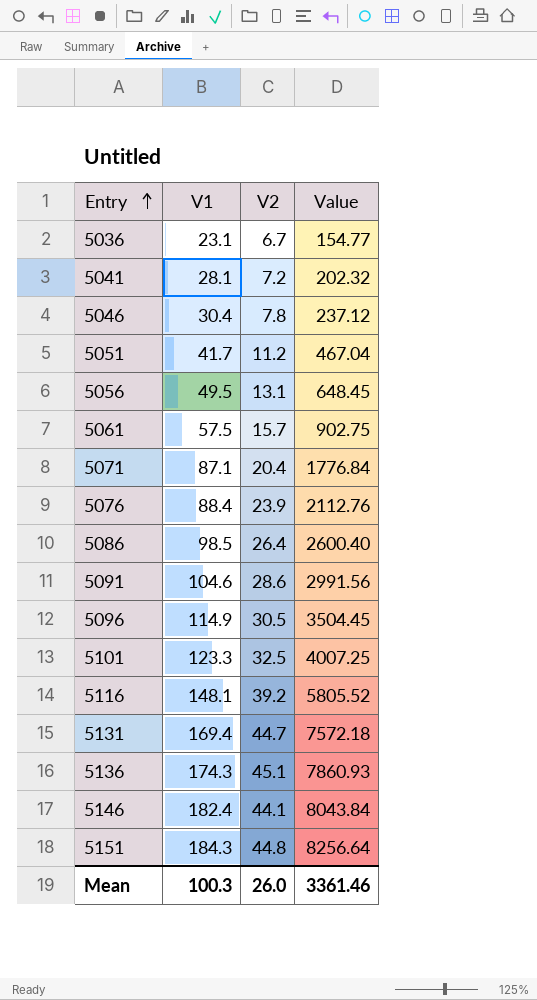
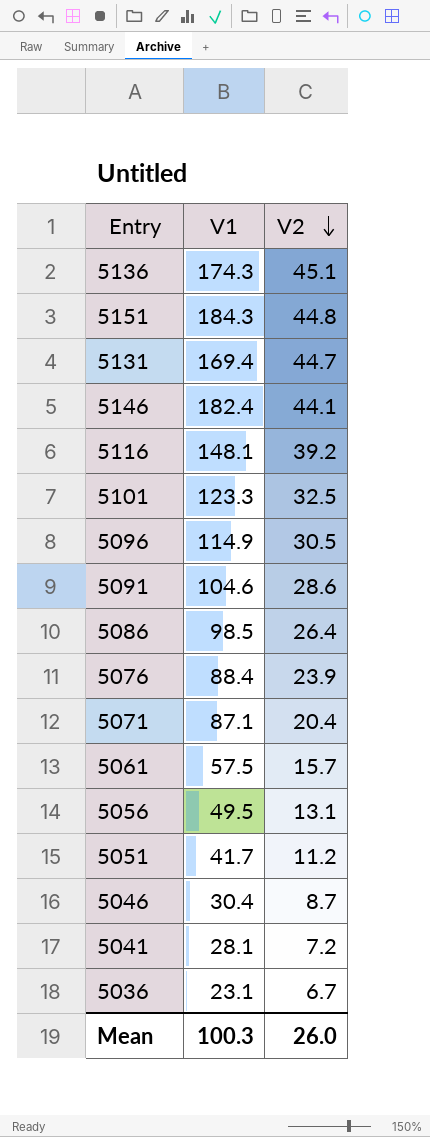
row order: Entry ascending -> V2 descending
column Value | formula: [V1] * [V2] -> none
5046 | V2: 7.8 -> 8.7

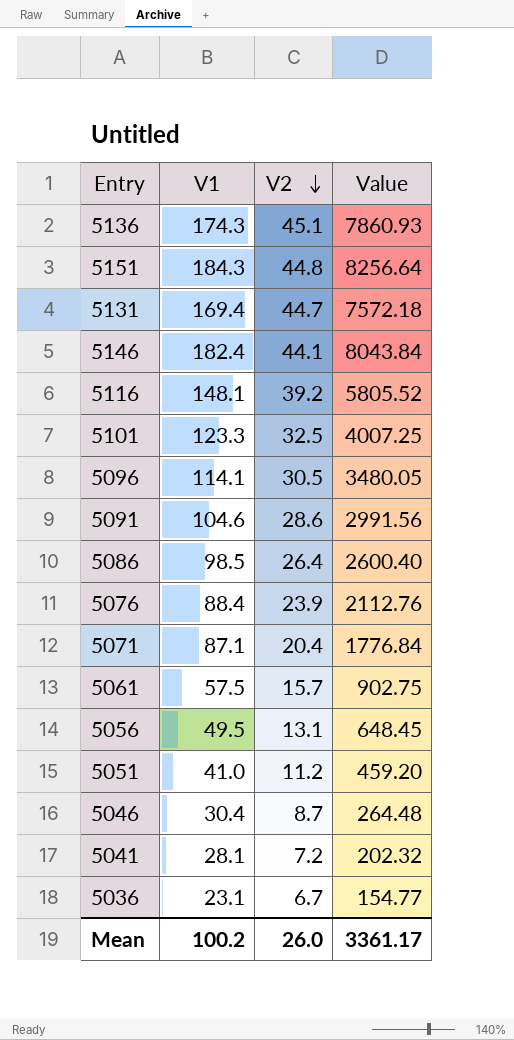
column Value | formula: none -> [V1] * [V2]
5096 | V1: 114.9 -> 114.1
5051 | V1: 41.7 -> 41.0
Mean | V1: 100.3 -> 100.2

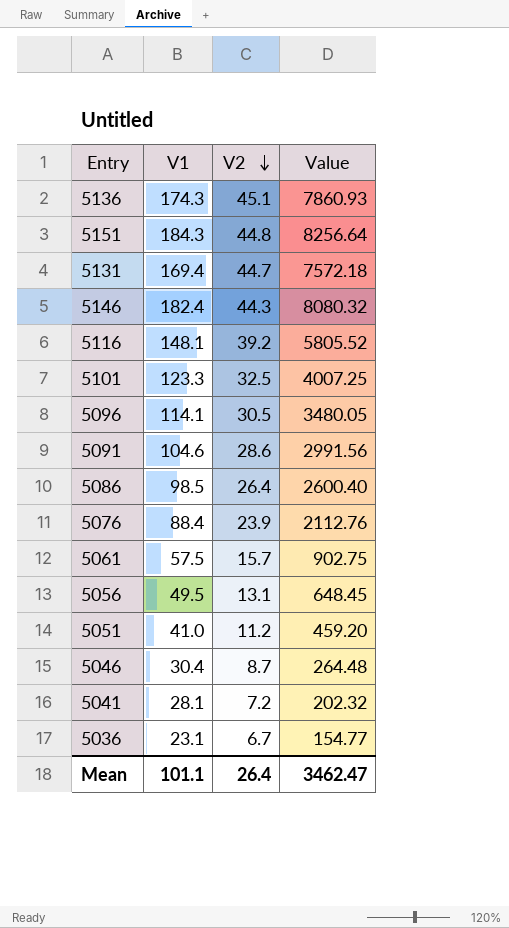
row 5071: 87.1 | 20.4 | 1776.84 -> none
5146 | V2: 44.1 -> 44.3
5146 | Value: 8043.84 -> 8080.32
Mean | V1: 100.2 -> 101.1
Mean | V2: 26.0 -> 26.4
Mean | Value: 3361.17 -> 3462.47

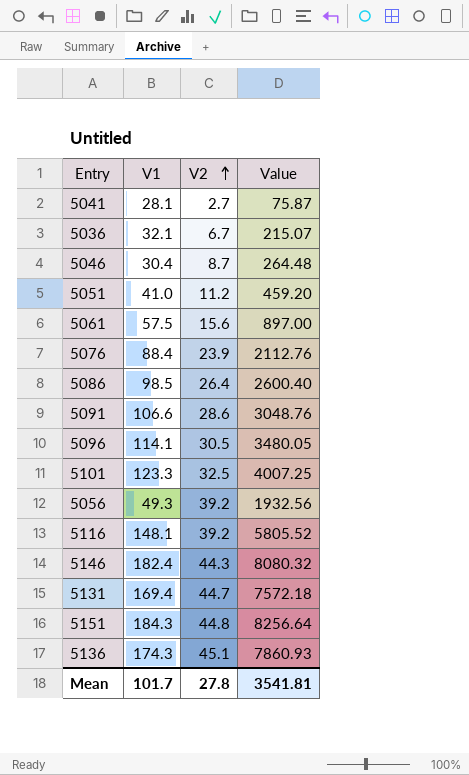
row order: V2 descending -> V2 ascending
5041 | V2: 7.2 -> 2.7
5041 | Value: 202.32 -> 75.87
5036 | V1: 23.1 -> 32.1
5036 | Value: 154.77 -> 215.07
5061 | V2: 15.7 -> 15.6
5061 | Value: 902.75 -> 897.00
5091 | V1: 104.6 -> 106.6
5091 | Value: 2991.56 -> 3048.76
5056 | V1: 49.5 -> 49.3
5056 | V2: 13.1 -> 39.2
5056 | Value: 648.45 -> 1932.56
Mean | V1: 101.1 -> 101.7
Mean | V2: 26.4 -> 27.8
Mean | Value: 3462.47 -> 3541.81

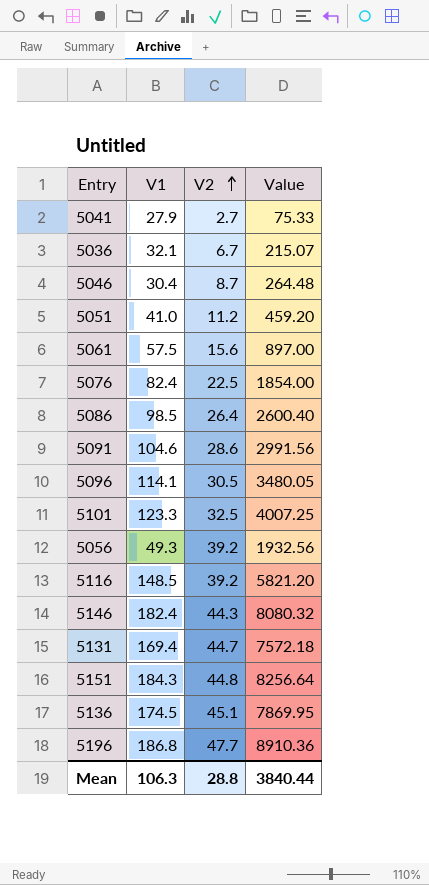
5041 | V1: 28.1 -> 27.9
5041 | Value: 75.87 -> 75.33
5076 | V1: 88.4 -> 82.4
5076 | V2: 23.9 -> 22.5
5076 | Value: 2112.76 -> 1854.00
5091 | V1: 106.6 -> 104.6
5091 | Value: 3048.76 -> 2991.56
5116 | V1: 148.1 -> 148.5
5116 | Value: 5805.52 -> 5821.20
5136 | V1: 174.3 -> 174.5
5136 | Value: 7860.93 -> 7869.95
row 5196: none -> 186.8 | 47.7 | 8910.36
Mean | V1: 101.7 -> 106.3
Mean | V2: 27.8 -> 28.8
Mean | Value: 3541.81 -> 3840.44

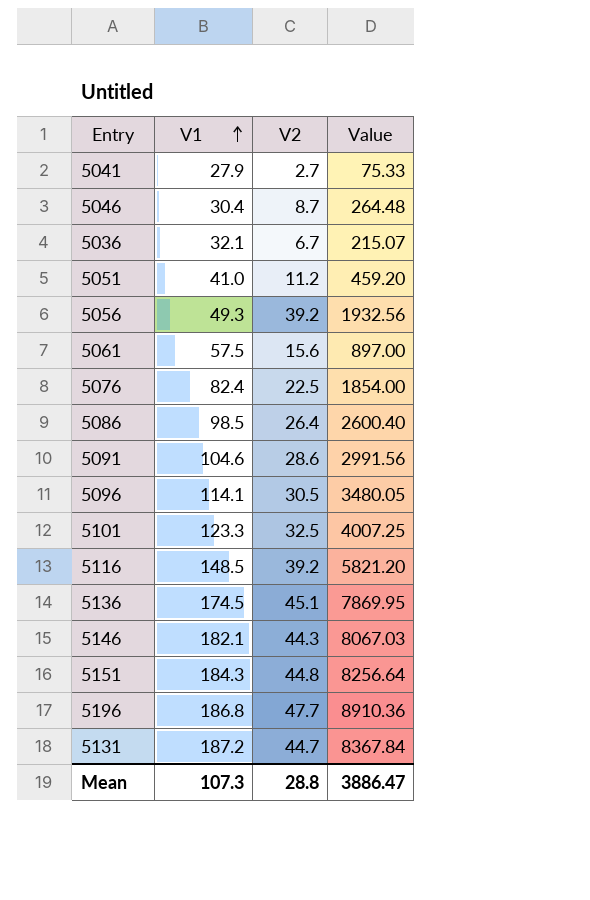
row order: V2 ascending -> V1 ascending
5146 | V1: 182.4 -> 182.1
5146 | Value: 8080.32 -> 8067.03
5131 | V1: 169.4 -> 187.2
5131 | Value: 7572.18 -> 8367.84
Mean | V1: 106.3 -> 107.3
Mean | Value: 3840.44 -> 3886.47

